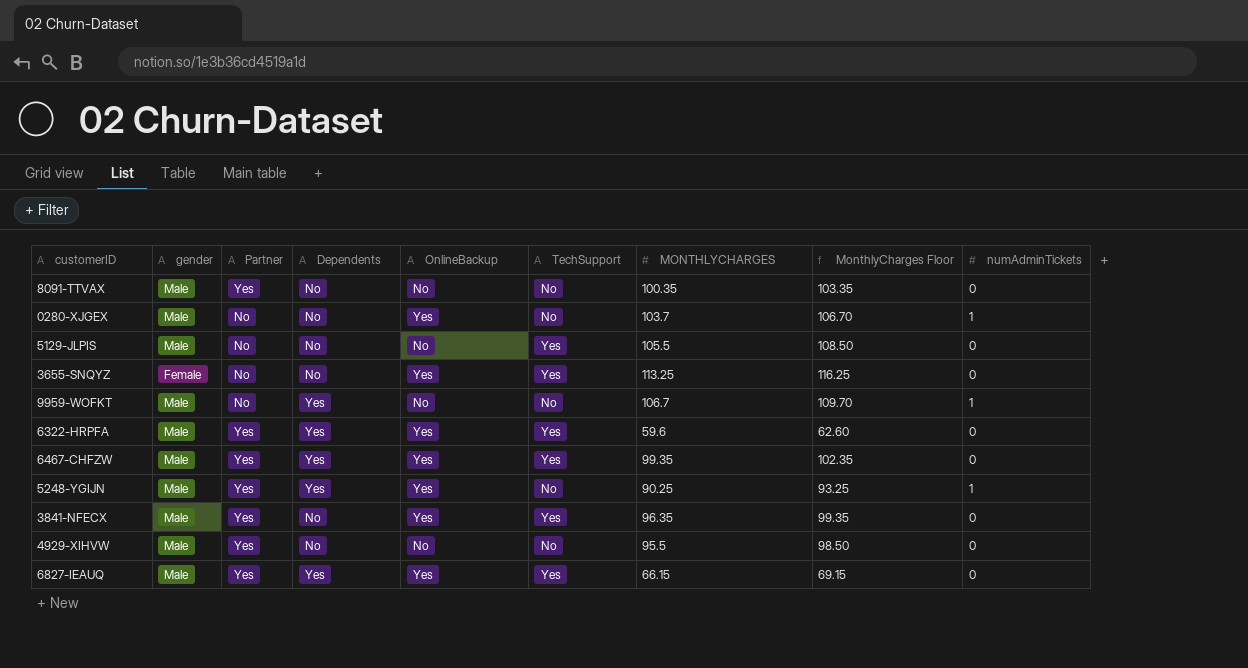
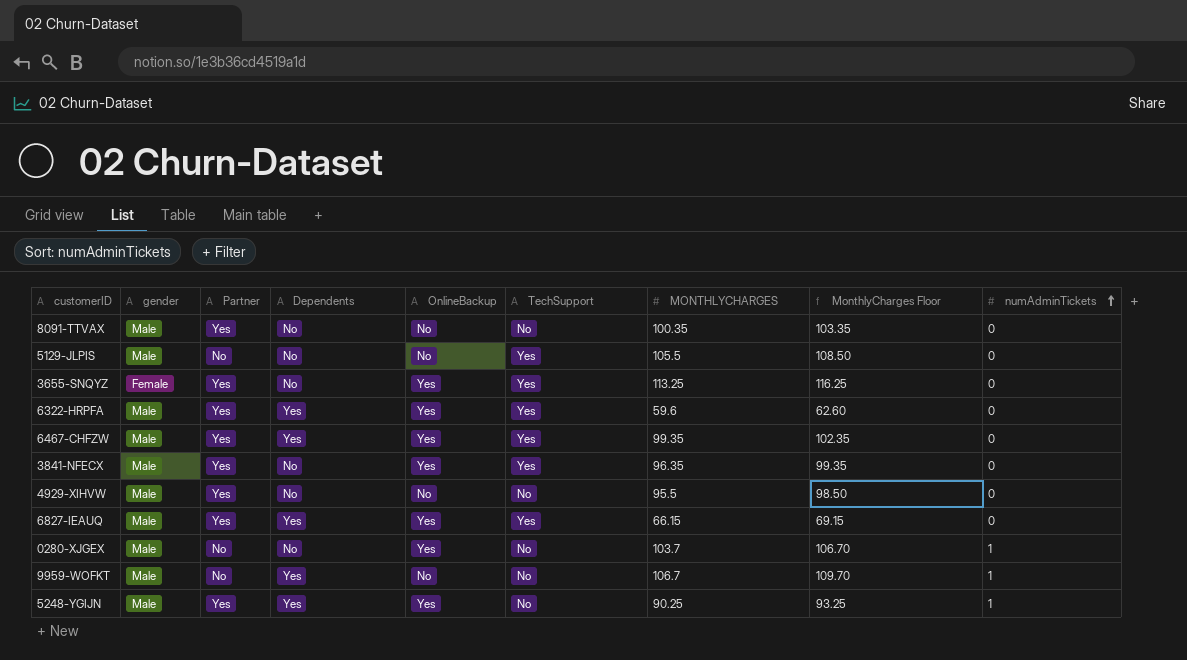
row order: none -> numAdminTickets ascending
3655-SNQYZ | Partner: No -> Yes

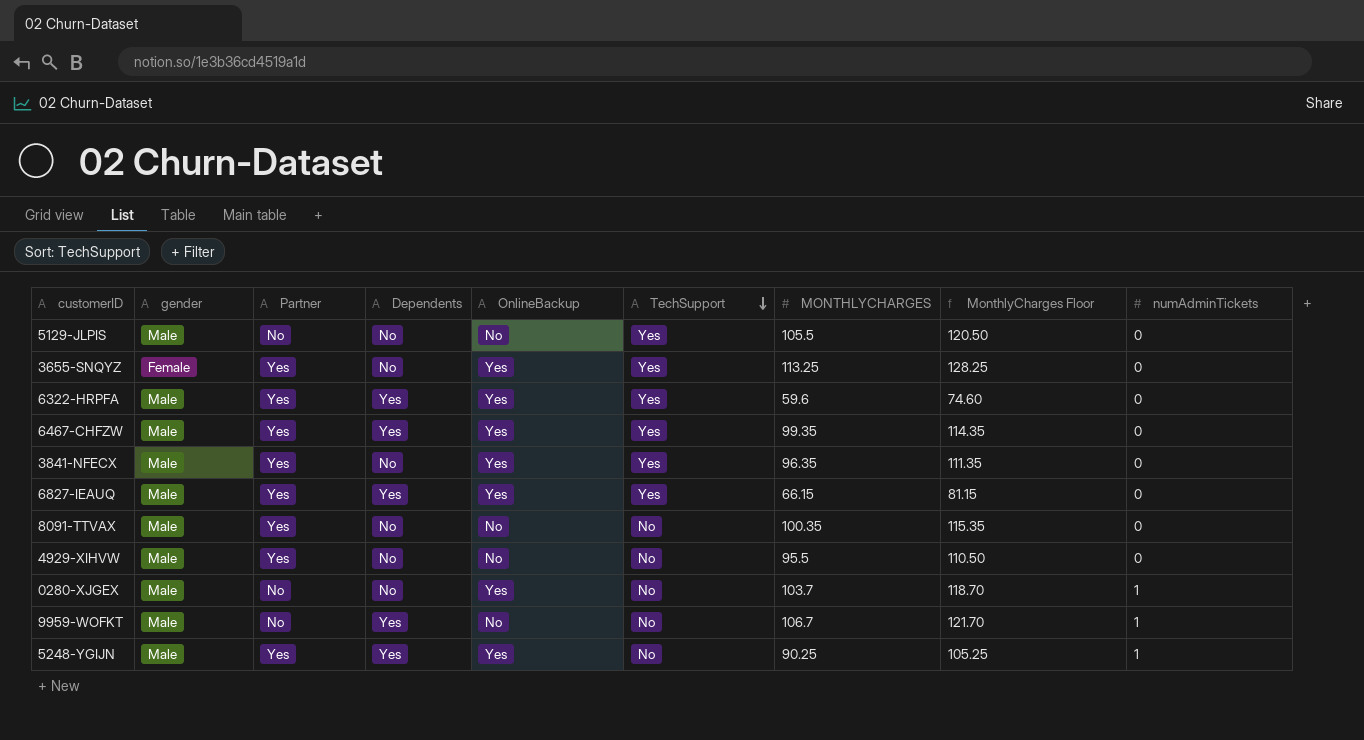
row order: numAdminTickets ascending -> TechSupport descending
column MonthlyCharges Floor | formula: [MONTHLYCHARGES] + 3 -> [MONTHLYCHARGES] + 15

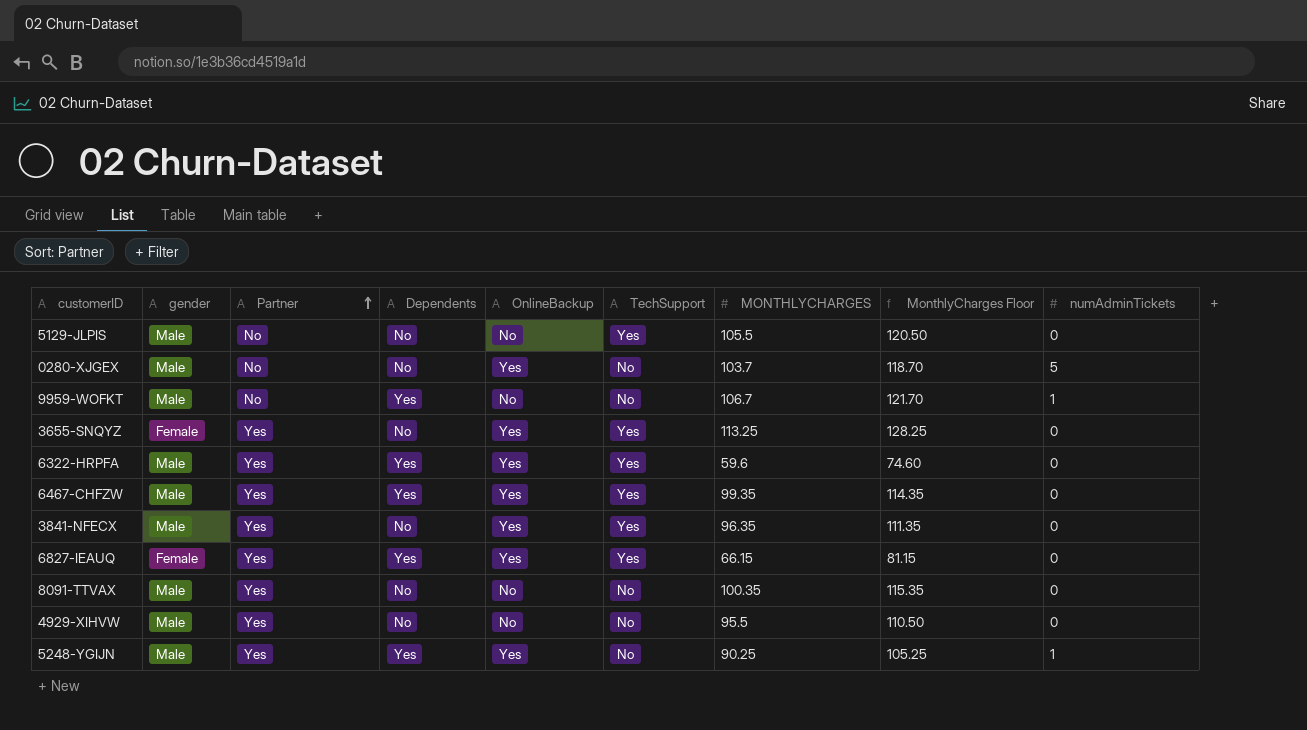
row order: TechSupport descending -> Partner ascending
0280-XJGEX | numAdminTickets: 1 -> 5
6827-IEAUQ | gender: Male -> Female

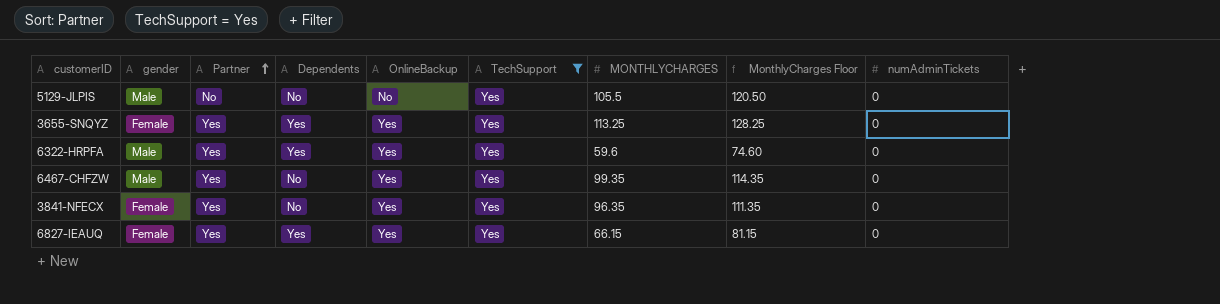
filter: none -> TechSupport = Yes
3655-SNQYZ | Dependents: No -> Yes
6467-CHFZW | Dependents: Yes -> No
3841-NFECX | gender: Male -> Female

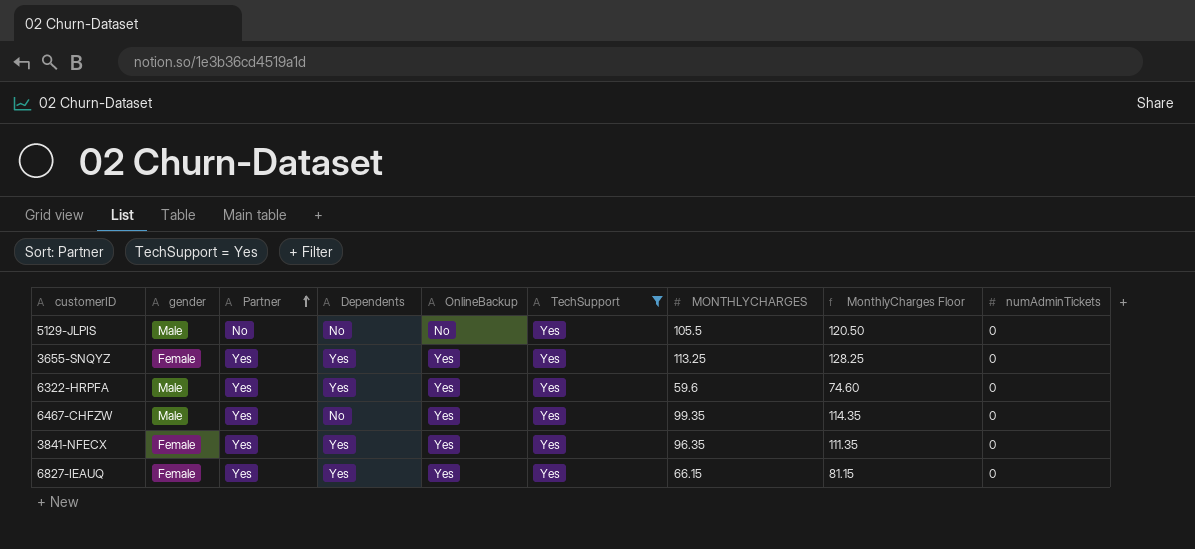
3841-NFECX | Dependents: No -> Yes

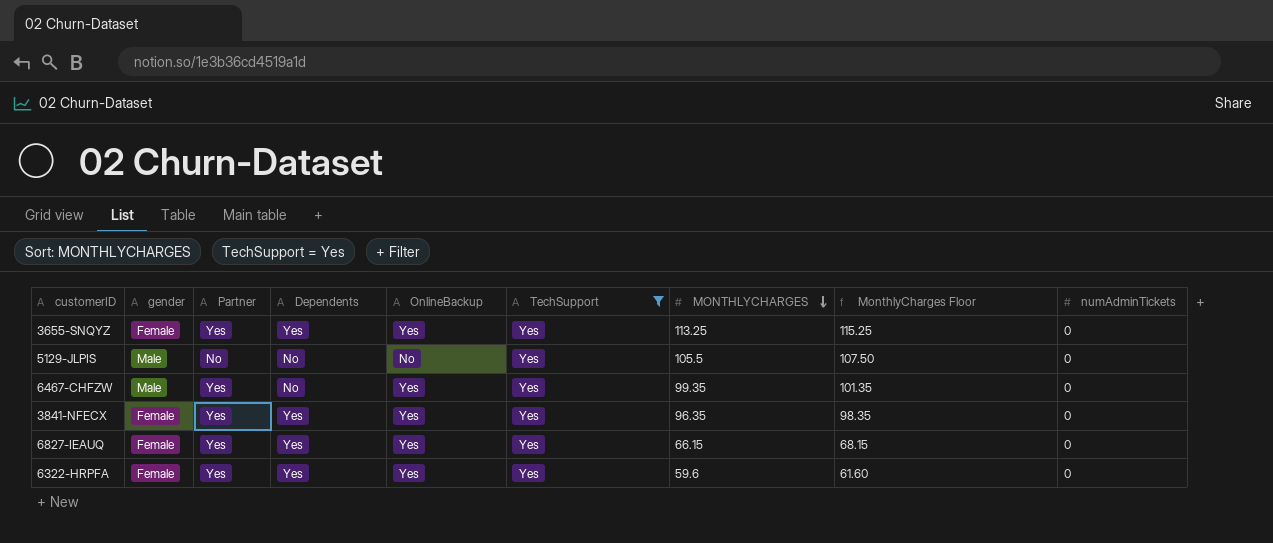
row order: Partner ascending -> MONTHLYCHARGES descending
column MonthlyCharges Floor | formula: [MONTHLYCHARGES] + 15 -> [MONTHLYCHARGES] + 2
6322-HRPFA | gender: Male -> Female

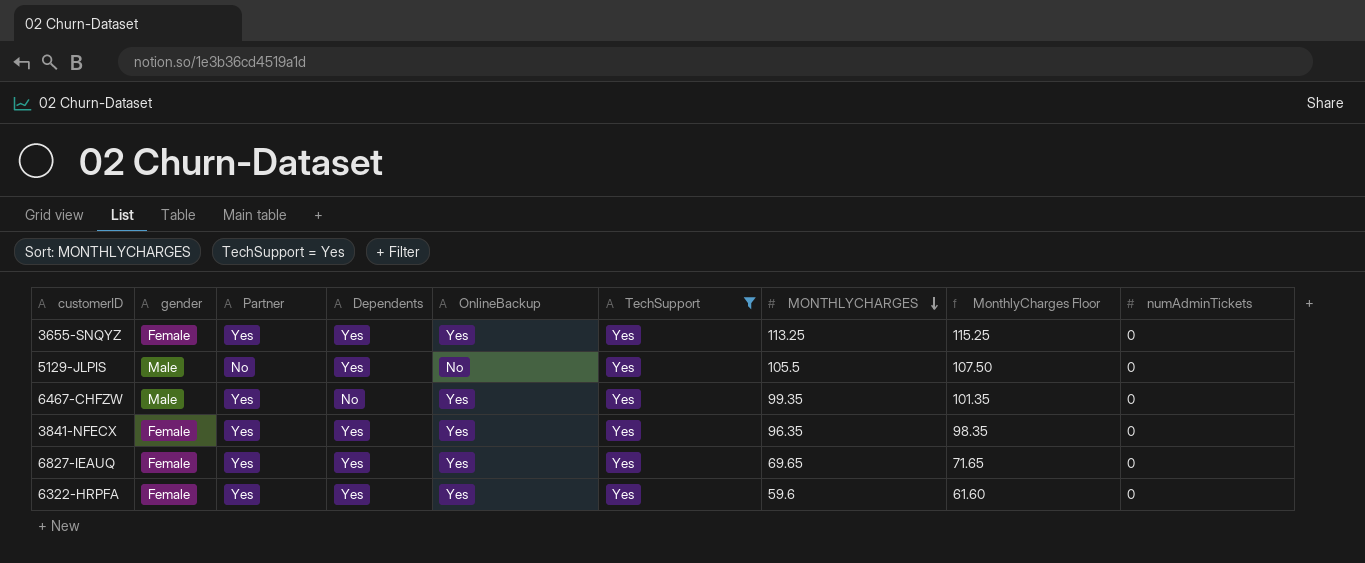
5129-JLPIS | Dependents: No -> Yes
6827-IEAUQ | MONTHLYCHARGES: 66.15 -> 69.65
6827-IEAUQ | MonthlyCharges Floor: 68.15 -> 71.65

